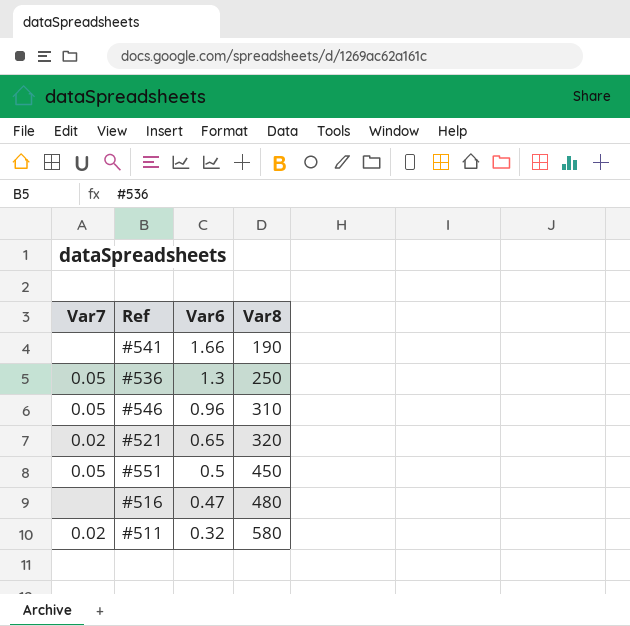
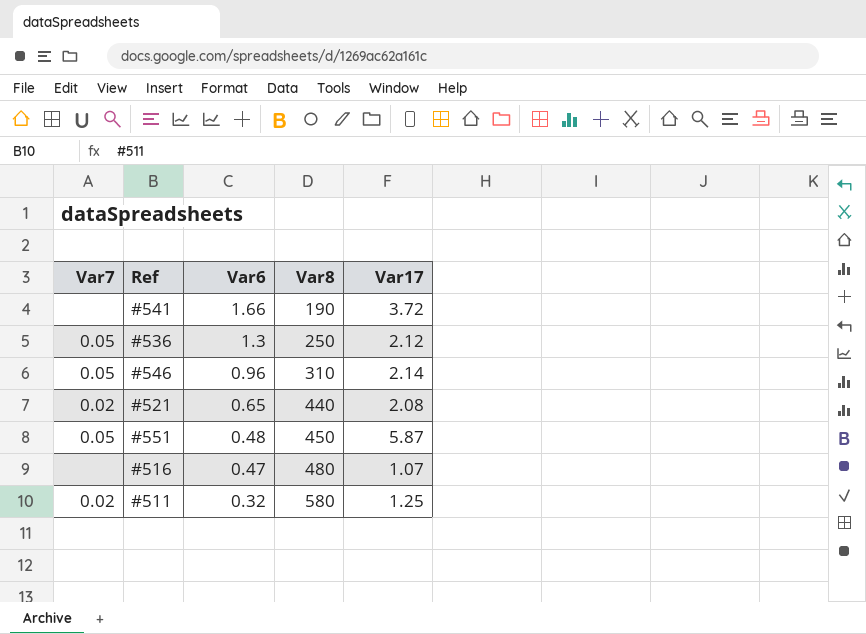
column Var17 | position: none -> 5
#521 | Var8: 320 -> 440
#551 | Var6: 0.5 -> 0.48

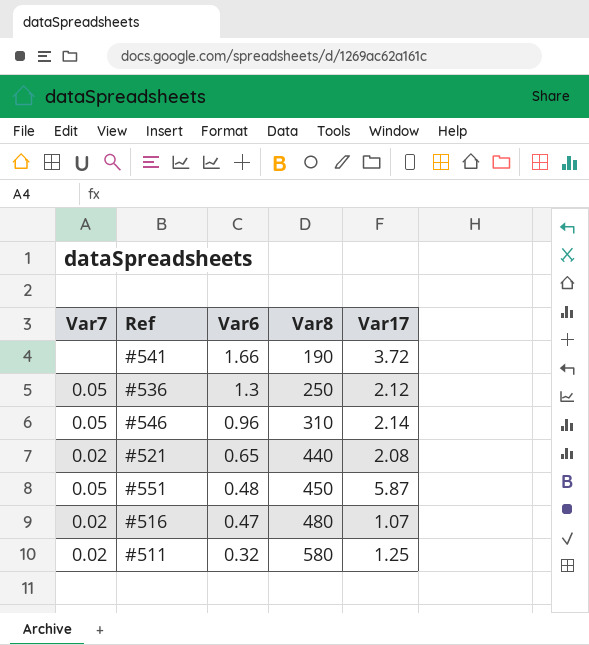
#516 | Var7: none -> 0.02

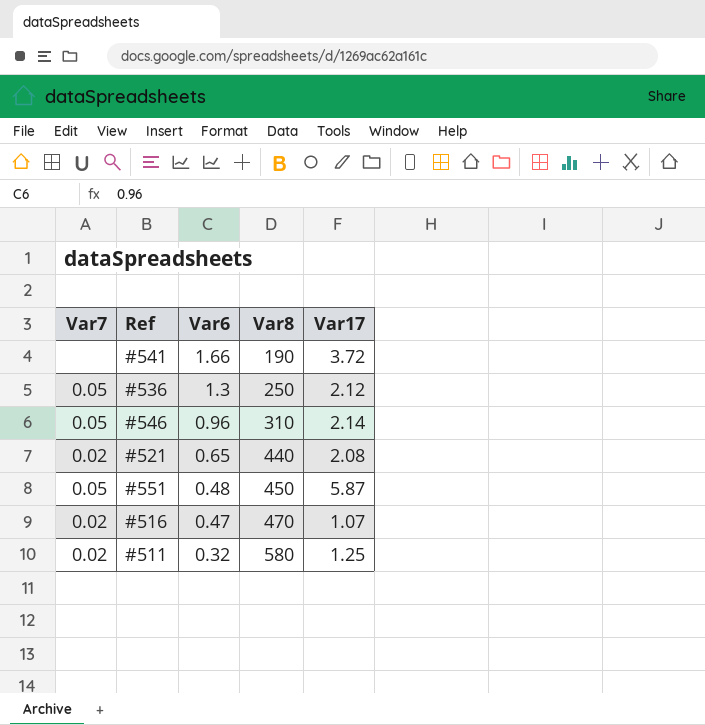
#516 | Var8: 480 -> 470

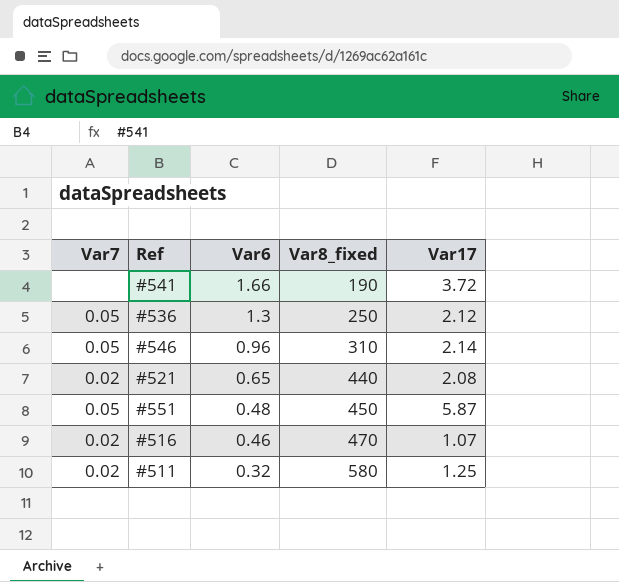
column name: Var8 -> Var8_fixed
#516 | Var6: 0.47 -> 0.46

